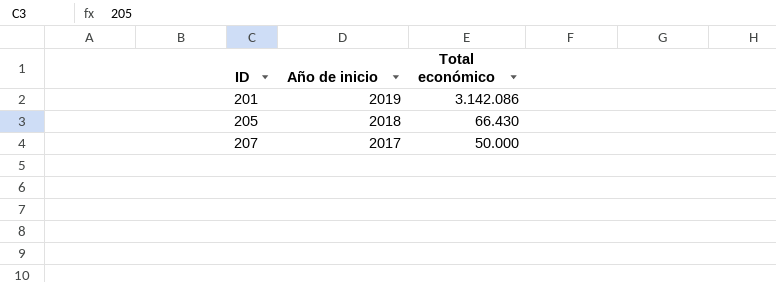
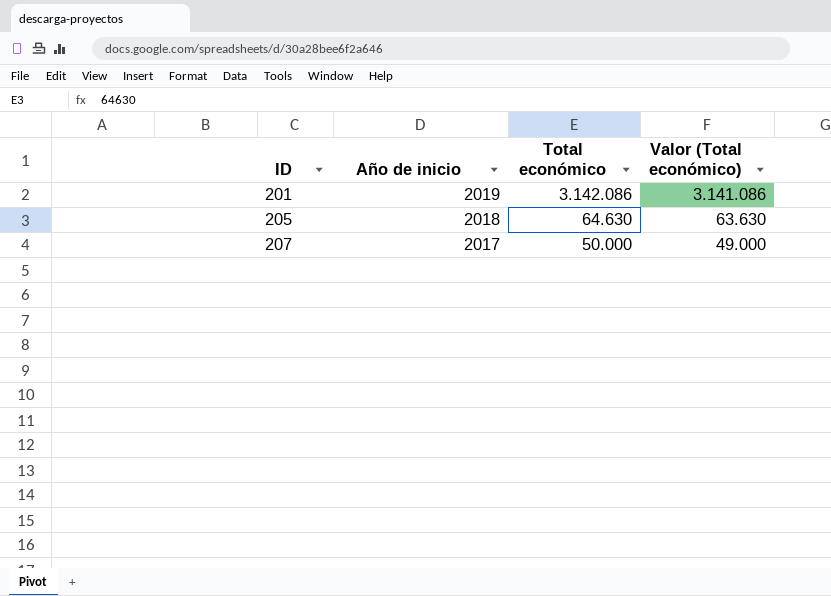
column Valor (Total económico) | formula: none -> [Total económico] - 1000
205 | Total económico: 66.430 -> 64.630

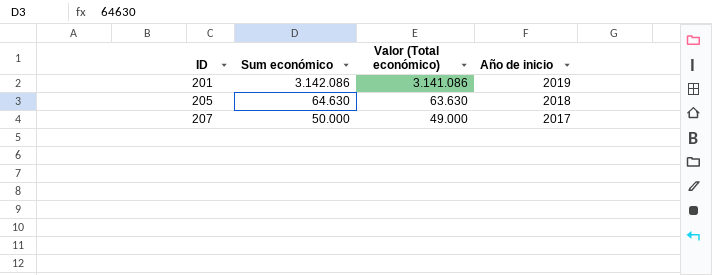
column name: Total económico -> Sum económico
column Año de inicio | position: 2 -> 4

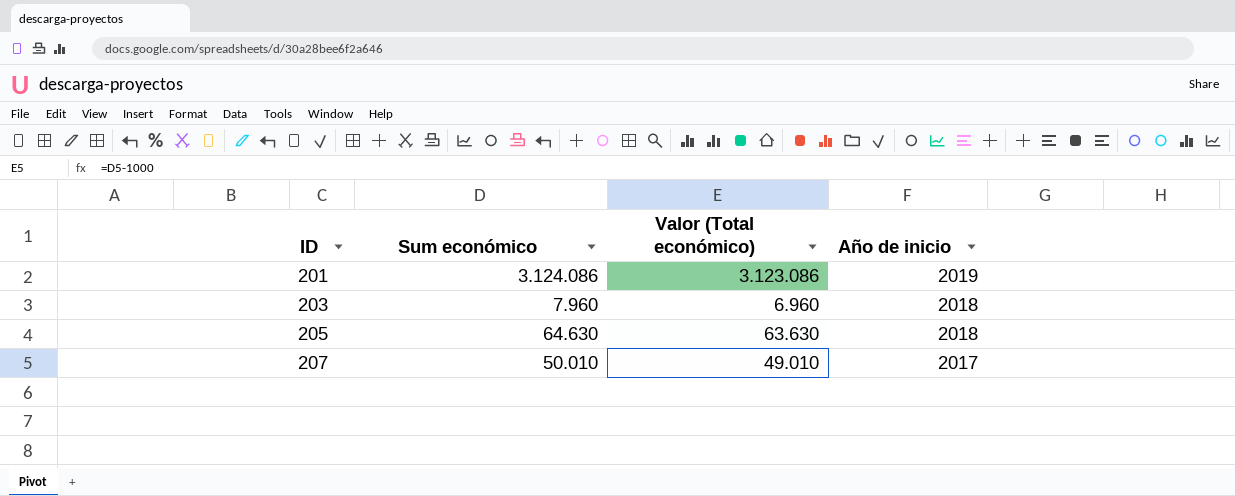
201 | Sum económico: 3.142.086 -> 3.124.086
201 | Valor (Total económico): 3.141.086 -> 3.123.086
row 203: none -> 7.960 | 6.960 | 2018
207 | Sum económico: 50.000 -> 50.010
207 | Valor (Total económico): 49.000 -> 49.010

